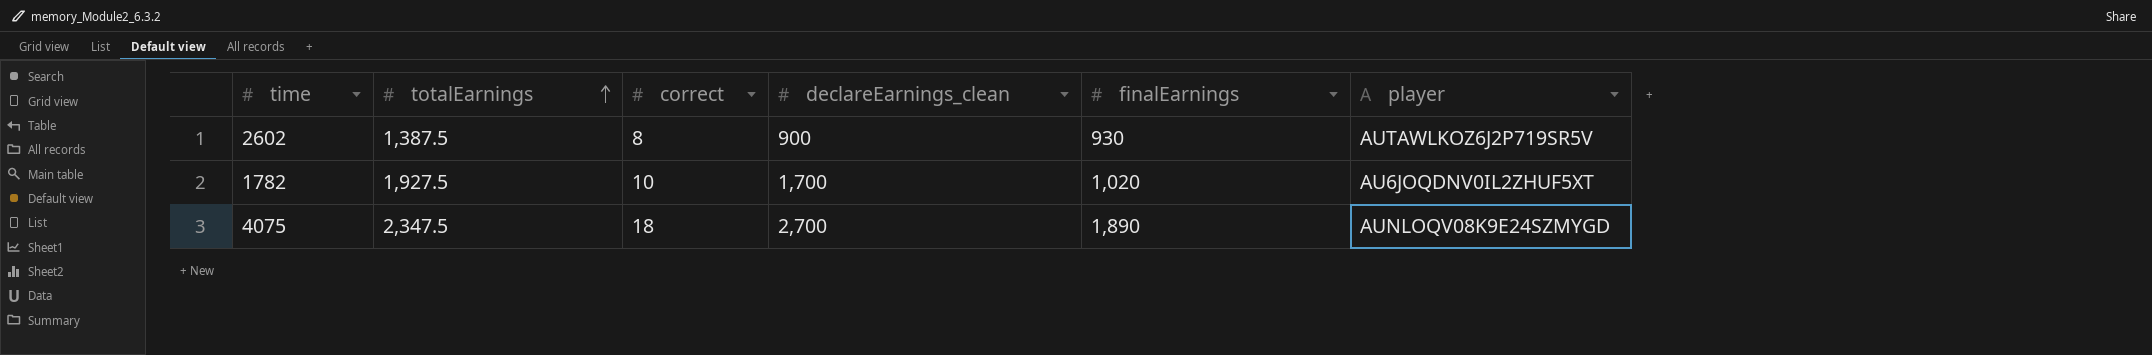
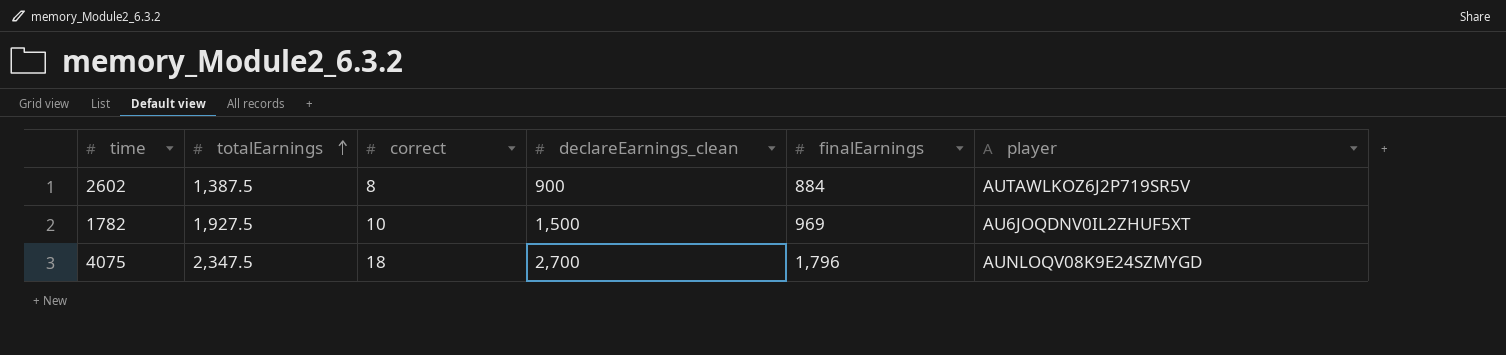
2602 | finalEarnings: 930 -> 884
1782 | declareEarnings_clean: 1,700 -> 1,500
1782 | finalEarnings: 1,020 -> 969
4075 | finalEarnings: 1,890 -> 1,796

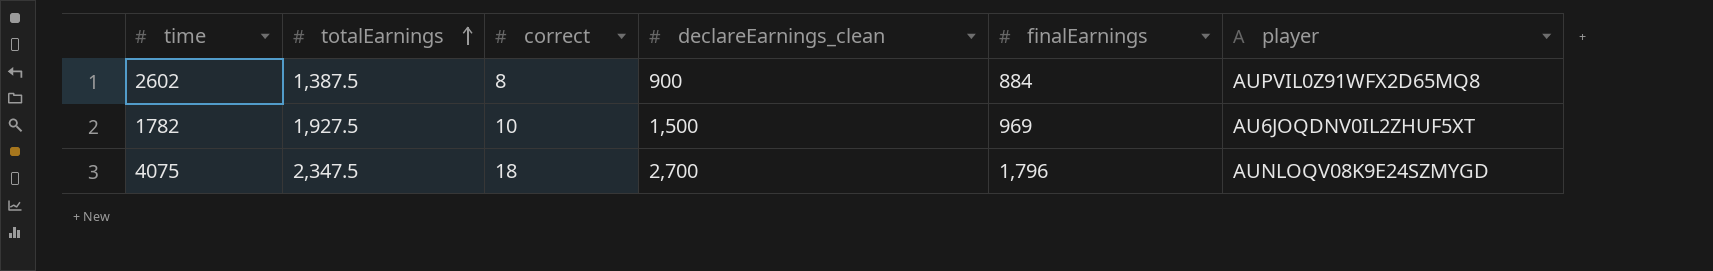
2602 | player: AUTAWLKOZ6J2P719SR5V -> AUPVIL0Z91WFX2D65MQ8

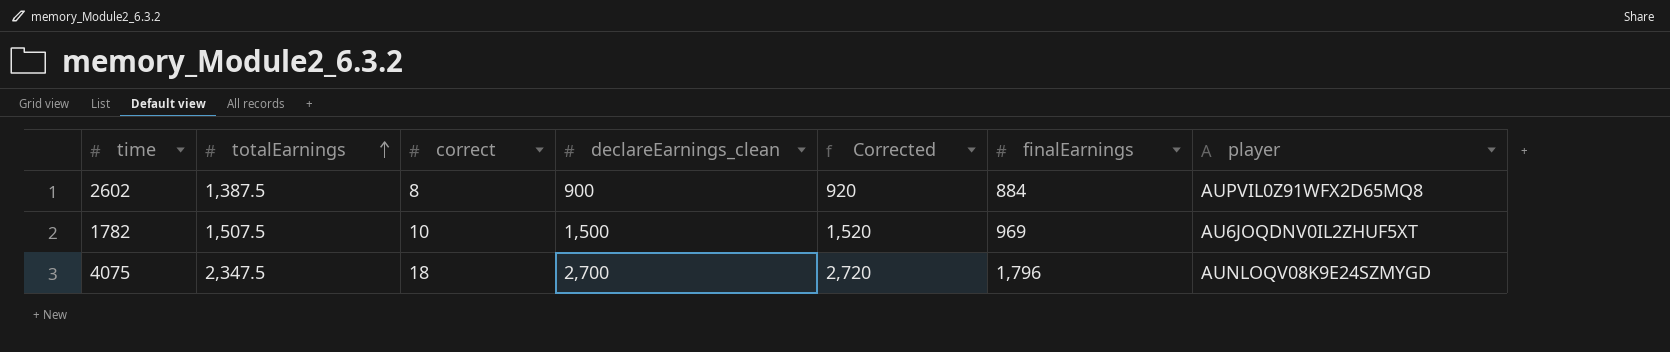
column Corrected | formula: none -> [declareEarnings_clean] + 20
1782 | totalEarnings: 1,927.5 -> 1,507.5

